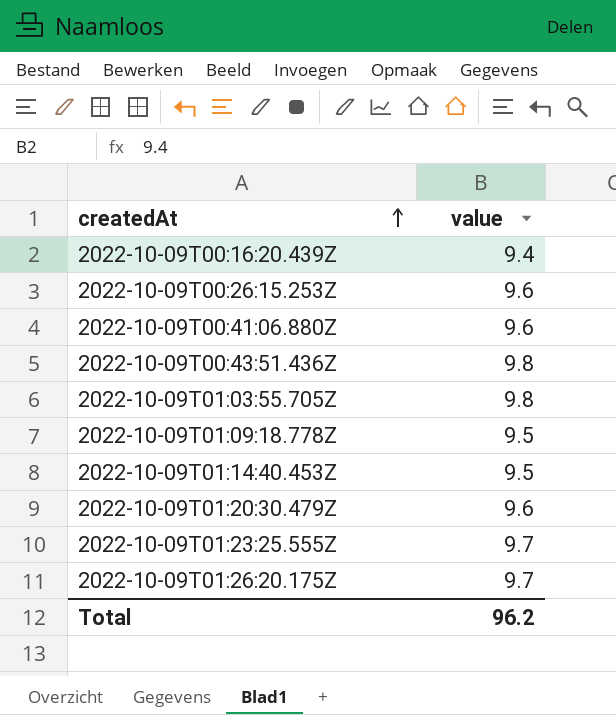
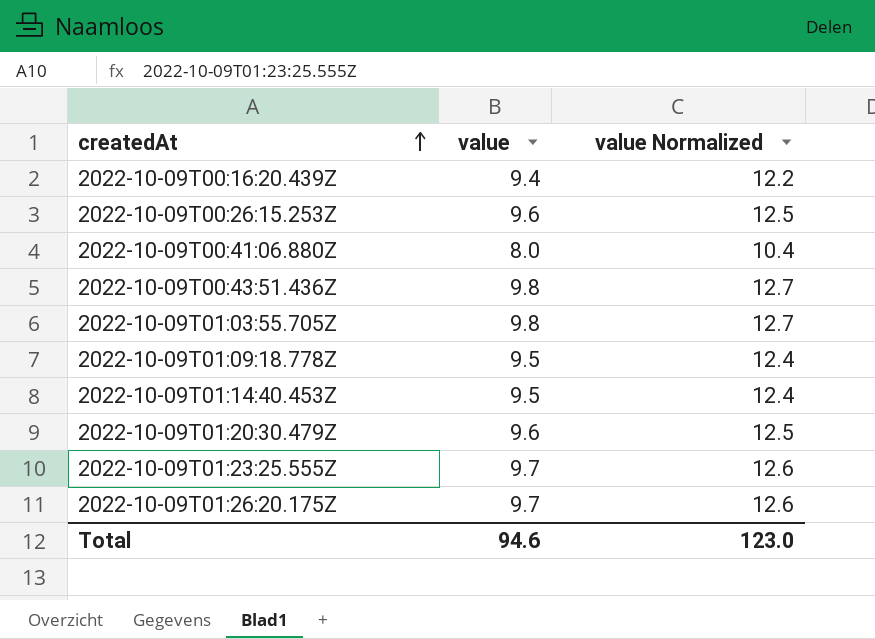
column value Normalized | formula: none -> [value] * 1.3
2022-10-09T00:41:06.880Z | value: 9.6 -> 8.0
Total | value: 96.2 -> 94.6

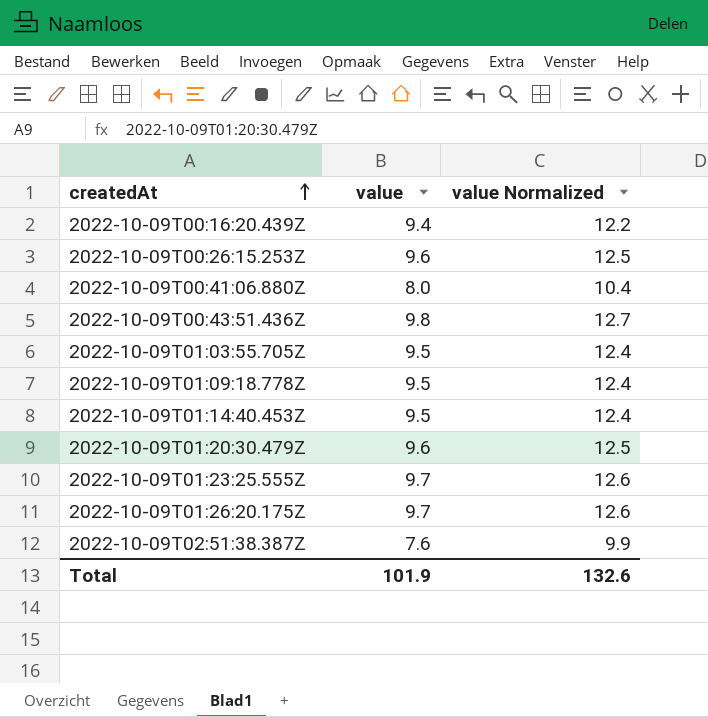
2022-10-09T01:03:55.705Z | value: 9.8 -> 9.5
2022-10-09T01:03:55.705Z | value Normalized: 12.7 -> 12.4
row 2022-10-09T02:51:38.387Z: none -> 7.6 | 9.9
Total | value: 94.6 -> 101.9
Total | value Normalized: 123.0 -> 132.6

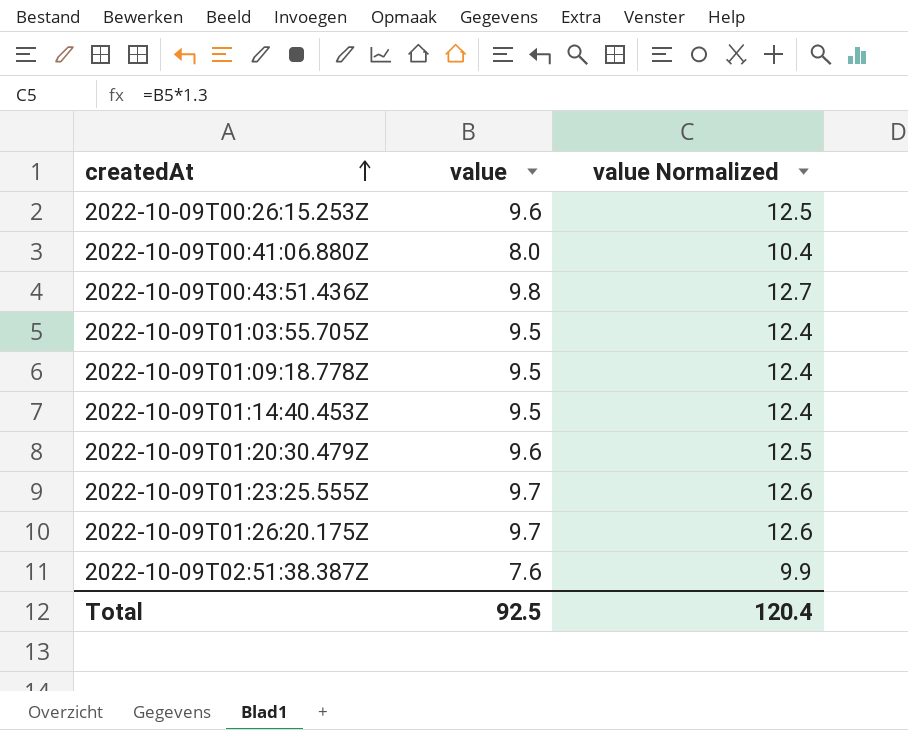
row 2022-10-09T00:16:20.439Z: 9.4 | 12.2 -> none
Total | value: 101.9 -> 92.5
Total | value Normalized: 132.6 -> 120.4

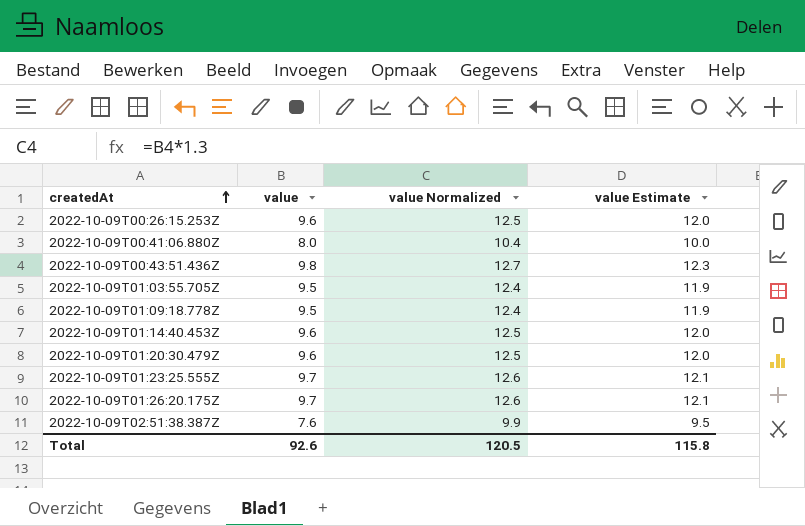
column value Estimate | formula: none -> [value] * 1.25
2022-10-09T01:14:40.453Z | value: 9.5 -> 9.6
2022-10-09T01:14:40.453Z | value Normalized: 12.4 -> 12.5
Total | value: 92.5 -> 92.6
Total | value Normalized: 120.4 -> 120.5

